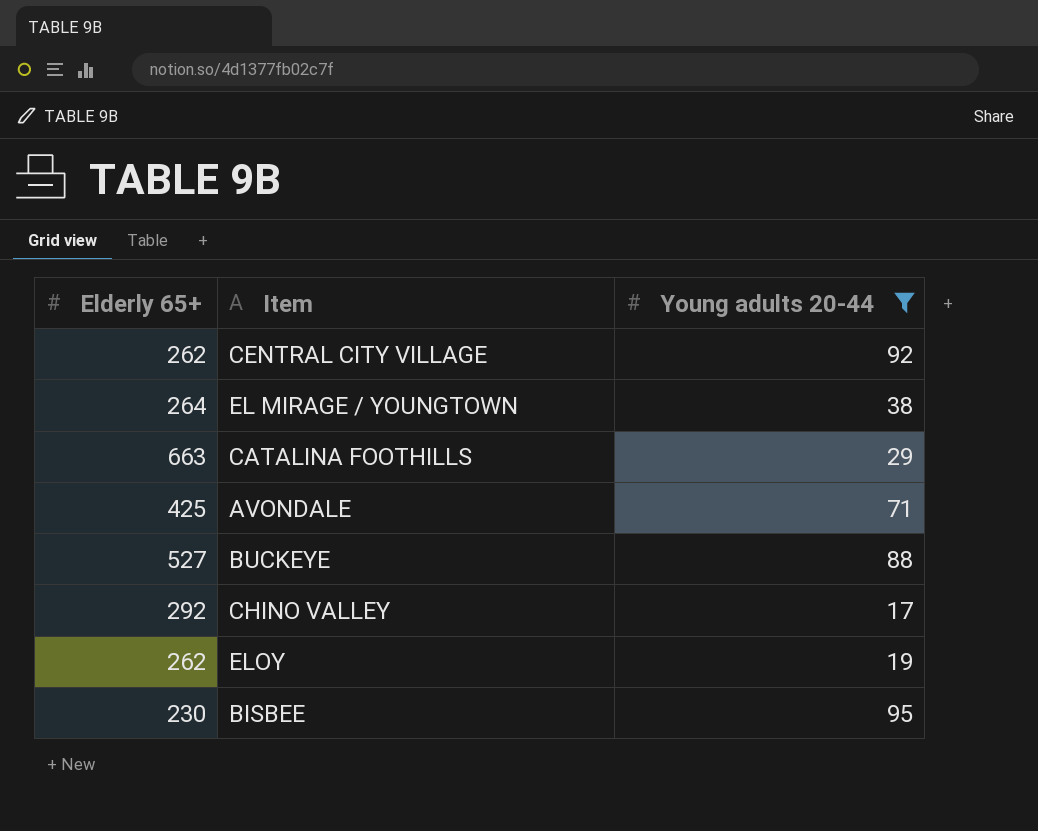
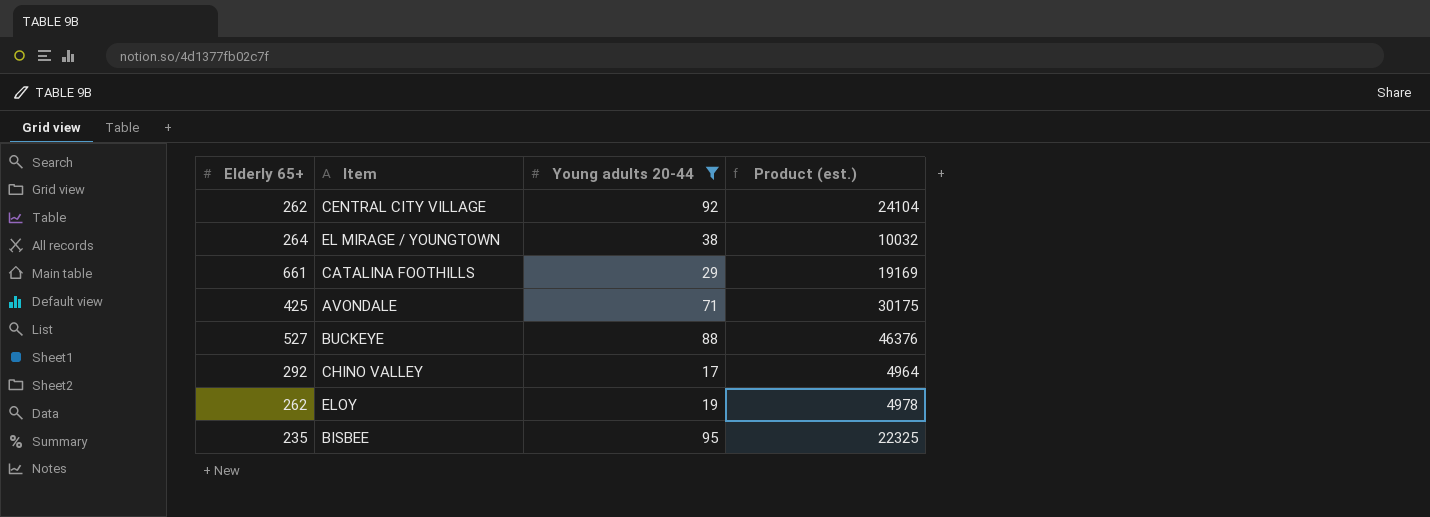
column Product (est.) | formula: none -> [Elderly 65+] * [Young adults 20-44]
CATALINA FOOTHILLS | Elderly 65+: 663 -> 661
BISBEE | Elderly 65+: 230 -> 235

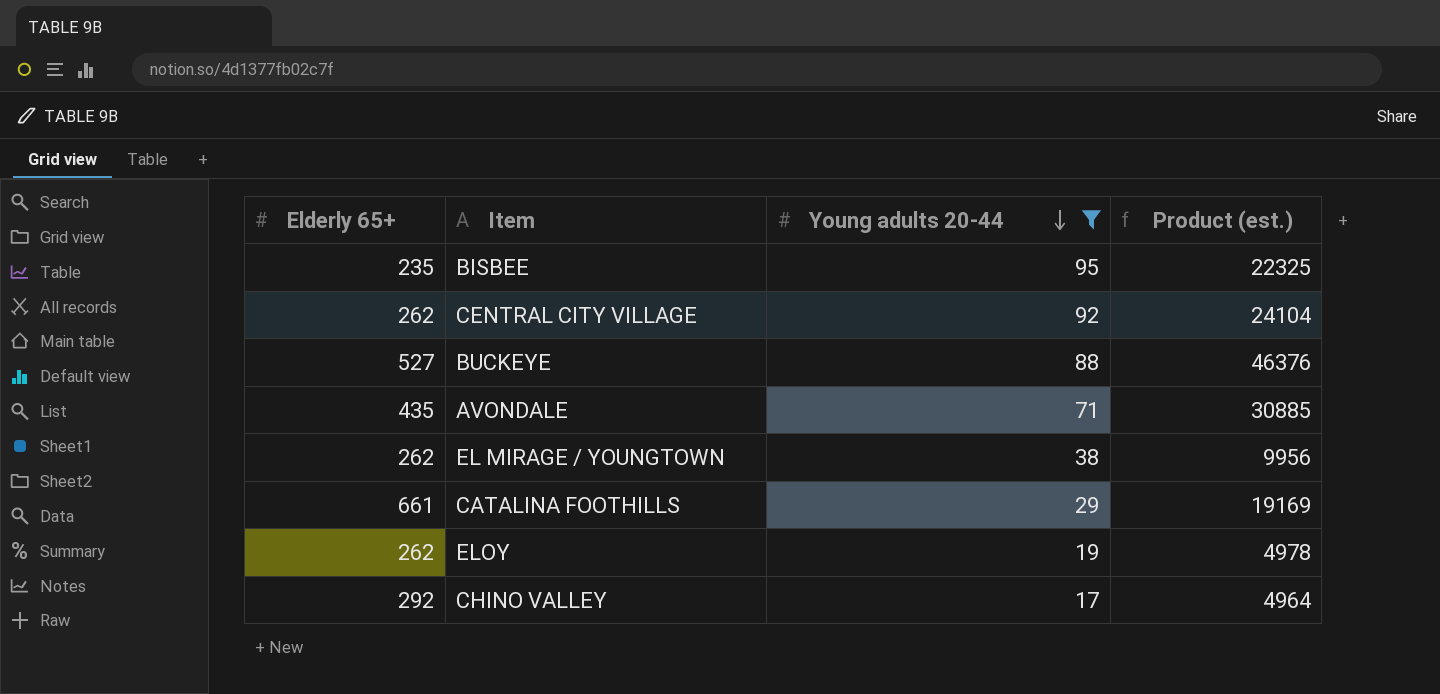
row order: none -> Young adults 20-44 descending
AVONDALE | Elderly 65+: 425 -> 435
AVONDALE | Product (est.): 30175 -> 30885
EL MIRAGE / YOUNGTOWN | Elderly 65+: 264 -> 262
EL MIRAGE / YOUNGTOWN | Product (est.): 10032 -> 9956

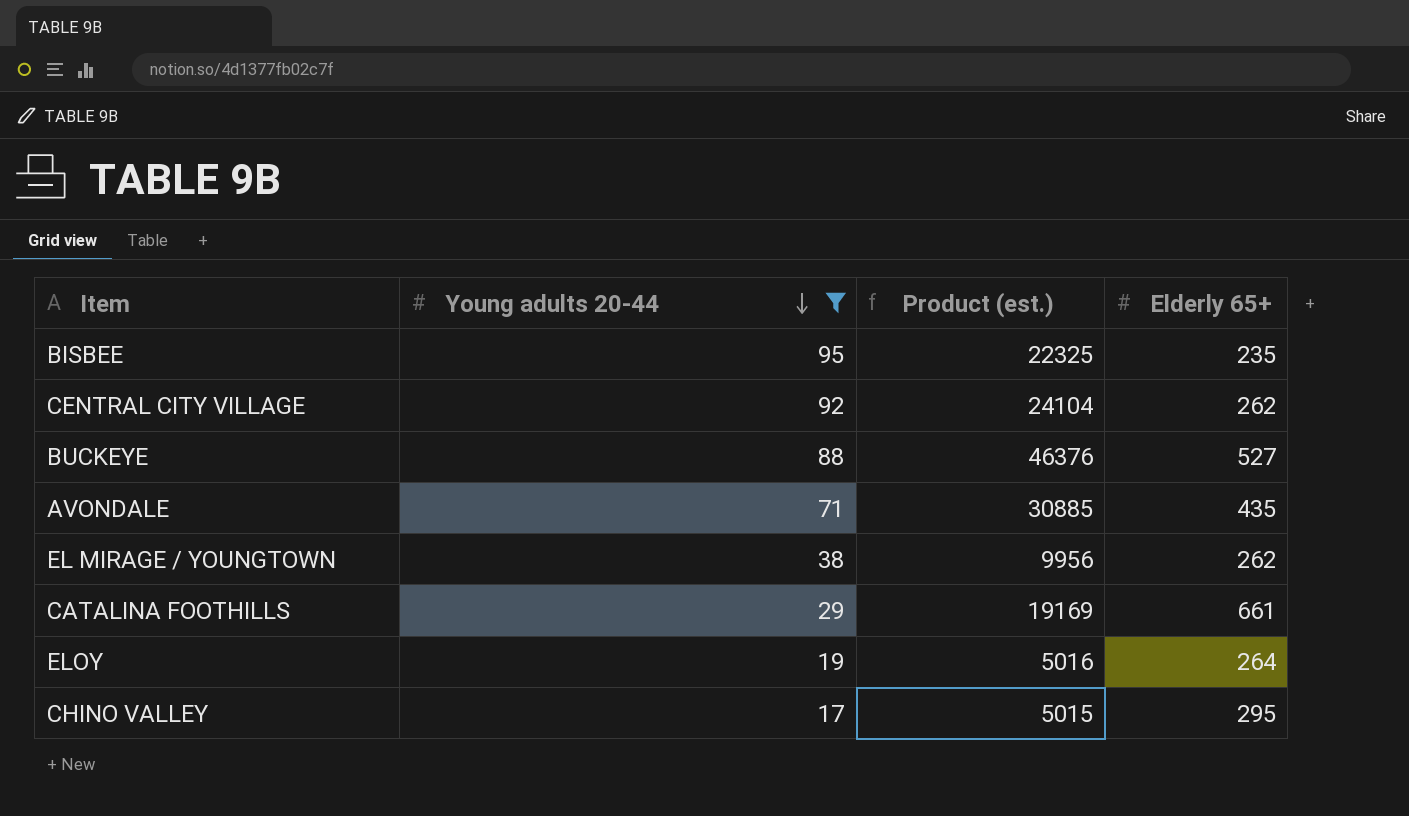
column Elderly 65+ | position: 1 -> 4
ELOY | Product (est.): 4978 -> 5016
ELOY | Elderly 65+: 262 -> 264
CHINO VALLEY | Product (est.): 4964 -> 5015
CHINO VALLEY | Elderly 65+: 292 -> 295

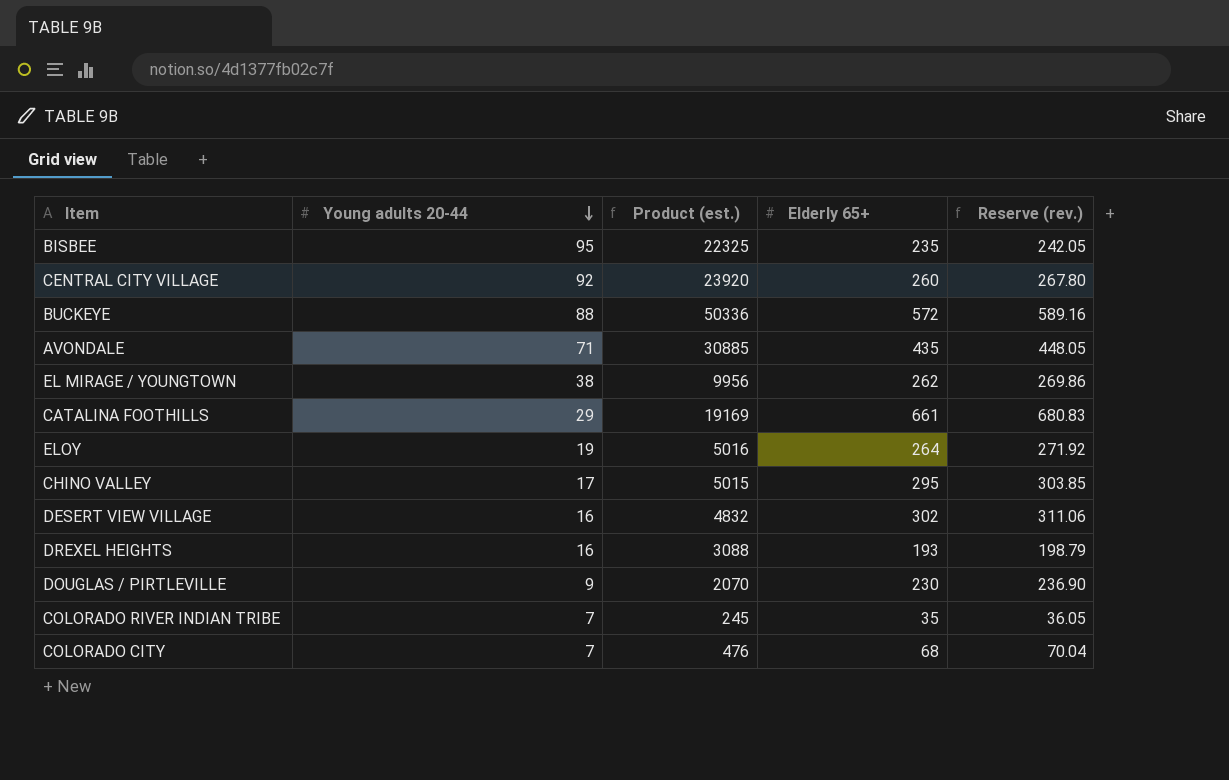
filter: Young adults 20-44 >= 17 -> none
column Reserve (rev.) | formula: none -> [Elderly 65+] * 1.03
CENTRAL CITY VILLAGE | Product (est.): 24104 -> 23920
CENTRAL CITY VILLAGE | Elderly 65+: 262 -> 260
BUCKEYE | Product (est.): 46376 -> 50336
BUCKEYE | Elderly 65+: 527 -> 572

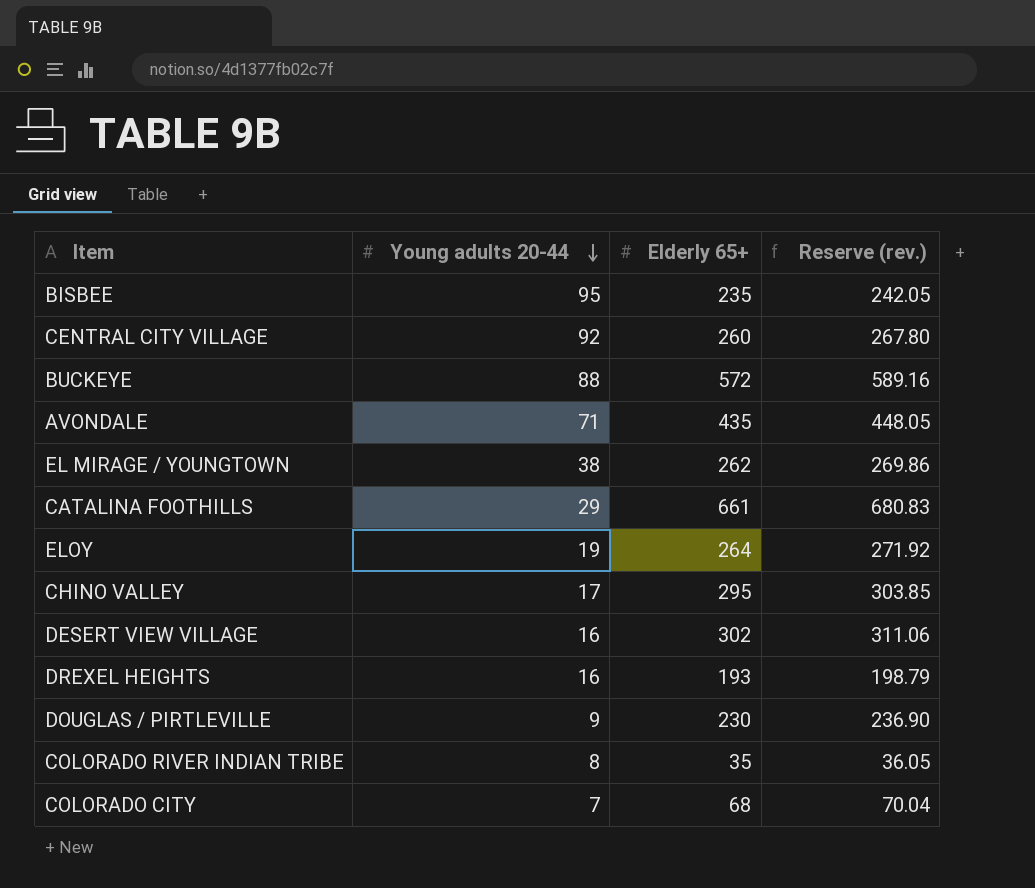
column Product (est.) | formula: [Young adults 20-44] * [Elderly 65+] -> none
COLORADO RIVER INDIAN TRIBE | Young adults 20-44: 7 -> 8

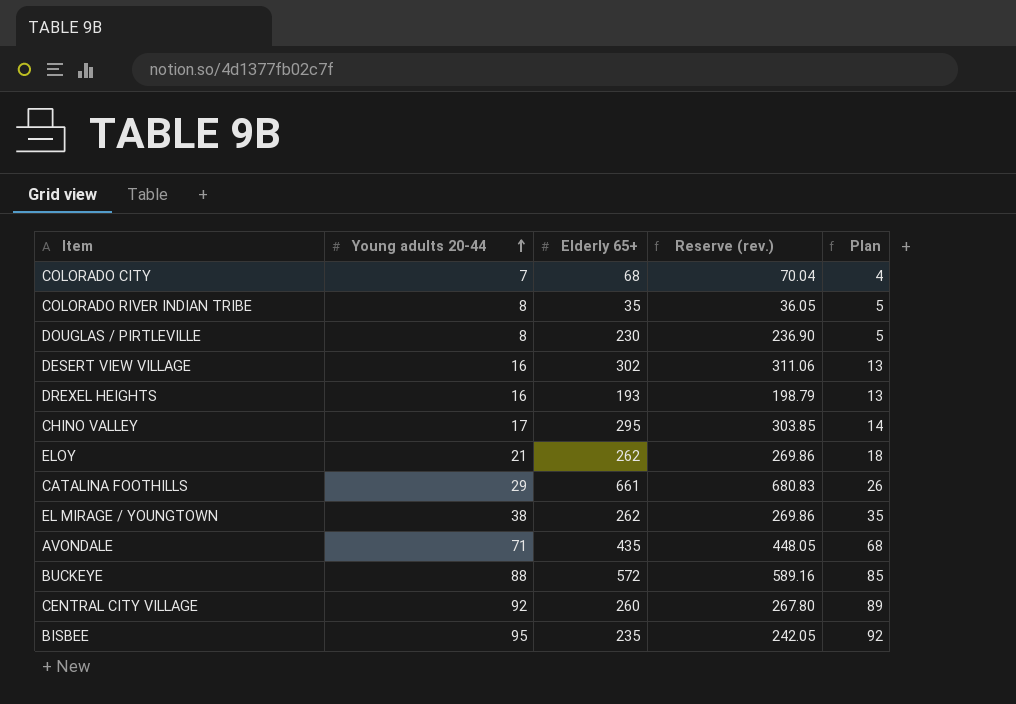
row order: Young adults 20-44 descending -> Young adults 20-44 ascending
column Plan | formula: none -> [Young adults 20-44] - 3
DOUGLAS / PIRTLEVILLE | Young adults 20-44: 9 -> 8
ELOY | Young adults 20-44: 19 -> 21
ELOY | Elderly 65+: 264 -> 262
ELOY | Reserve (rev.): 271.92 -> 269.86

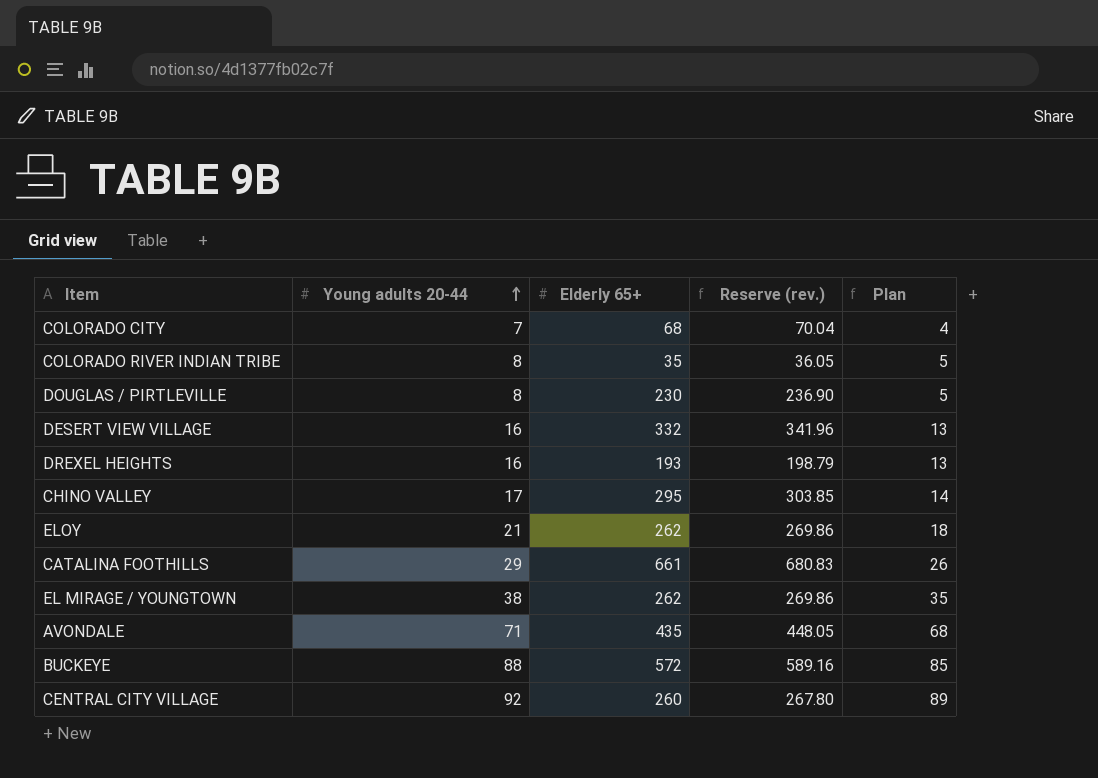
row BISBEE: 95 | 235 | 242.05 | 92 -> none
DESERT VIEW VILLAGE | Elderly 65+: 302 -> 332
DESERT VIEW VILLAGE | Reserve (rev.): 311.06 -> 341.96

